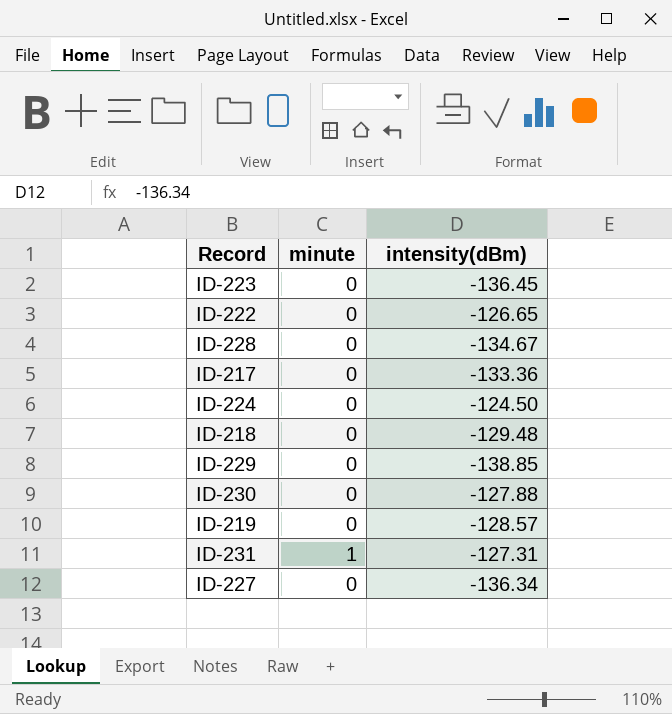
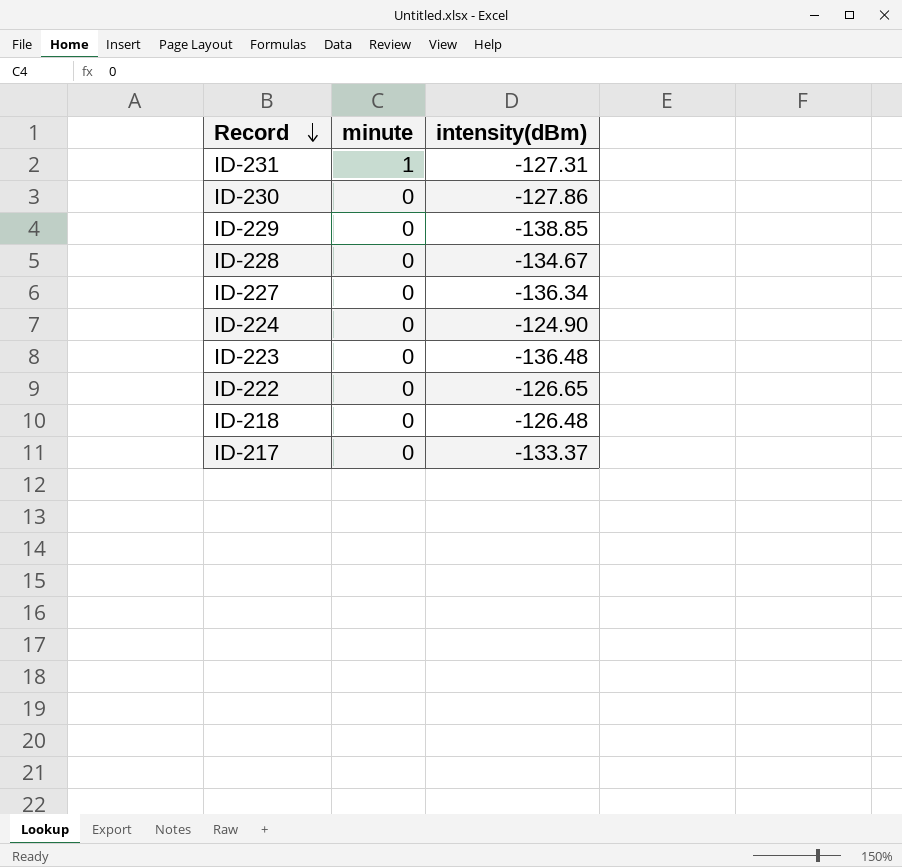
row order: none -> Record descending
row ID-219: 0 | -128.57 -> none
ID-230 | intensity(dBm): -127.88 -> -127.86
ID-224 | intensity(dBm): -124.50 -> -124.90
ID-223 | intensity(dBm): -136.45 -> -136.48
ID-218 | intensity(dBm): -129.48 -> -126.48
ID-217 | intensity(dBm): -133.36 -> -133.37

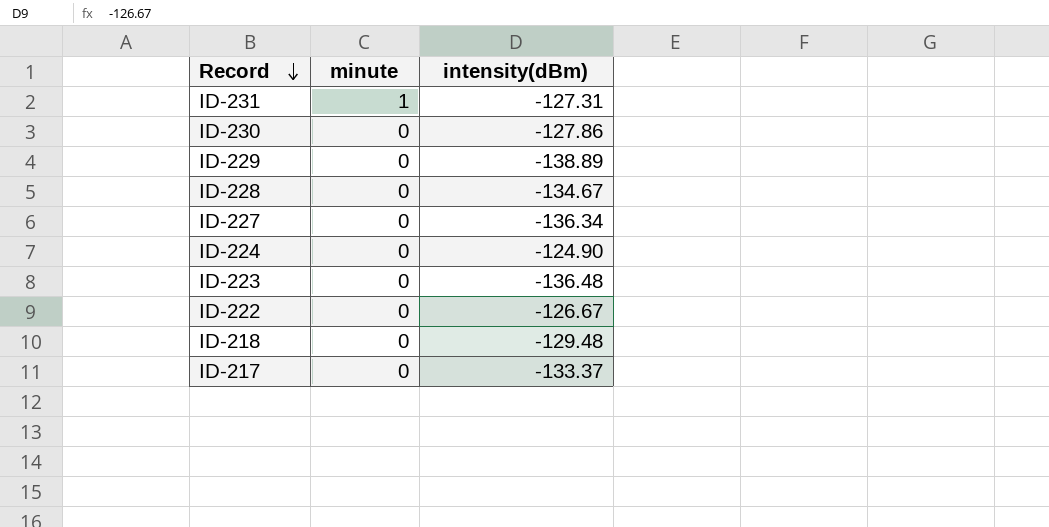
ID-229 | intensity(dBm): -138.85 -> -138.89
ID-222 | intensity(dBm): -126.65 -> -126.67
ID-218 | intensity(dBm): -126.48 -> -129.48

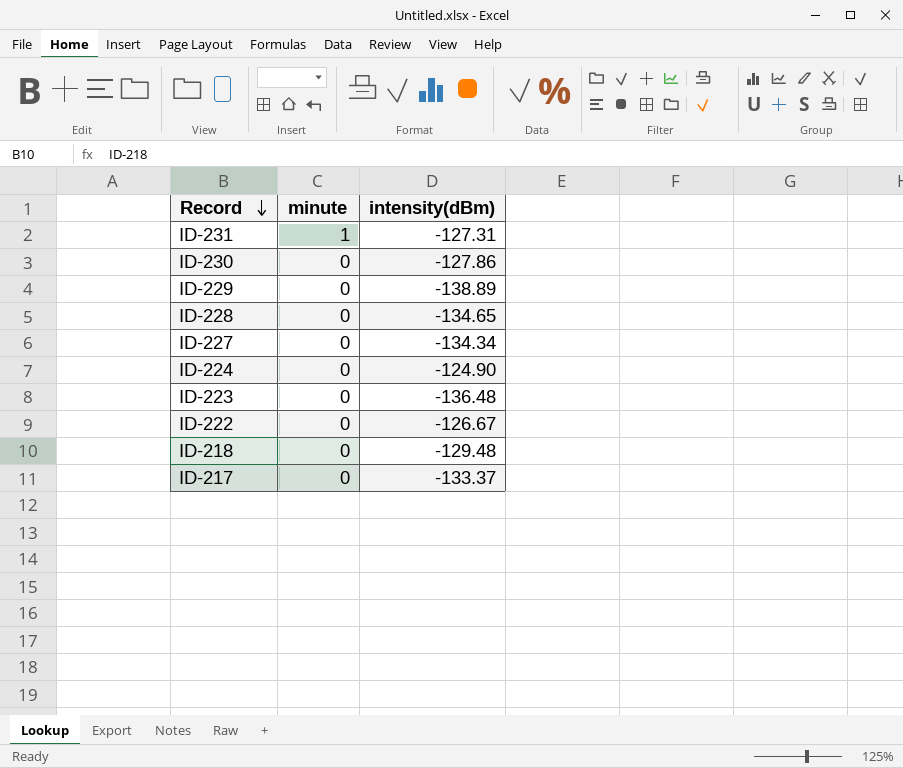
ID-228 | intensity(dBm): -134.67 -> -134.65
ID-227 | intensity(dBm): -136.34 -> -134.34

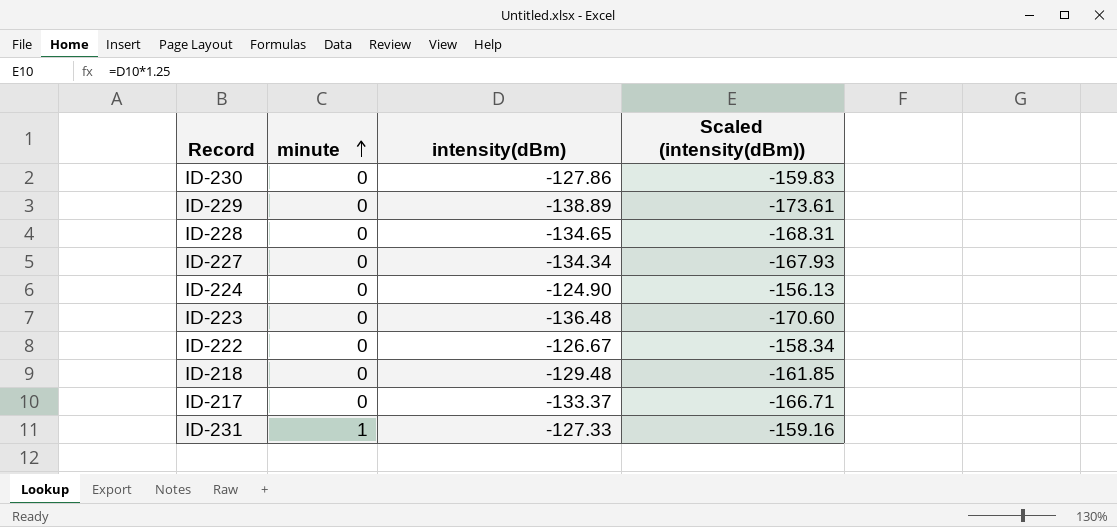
row order: Record descending -> minute ascending
column Scaled (intensity(dBm)) | formula: none -> [intensity(dBm)] * 1.25
ID-231 | intensity(dBm): -127.31 -> -127.33

